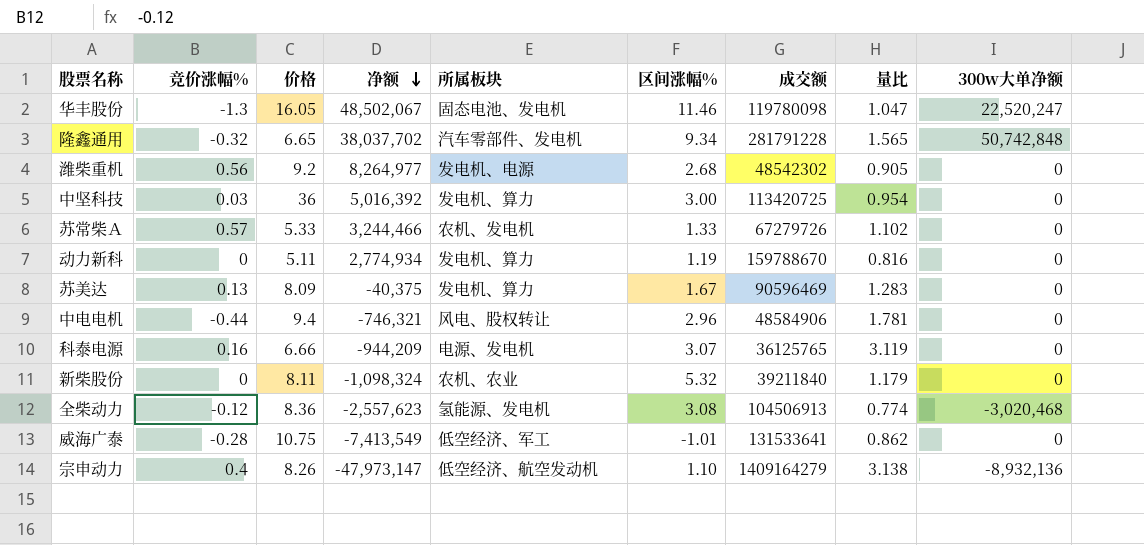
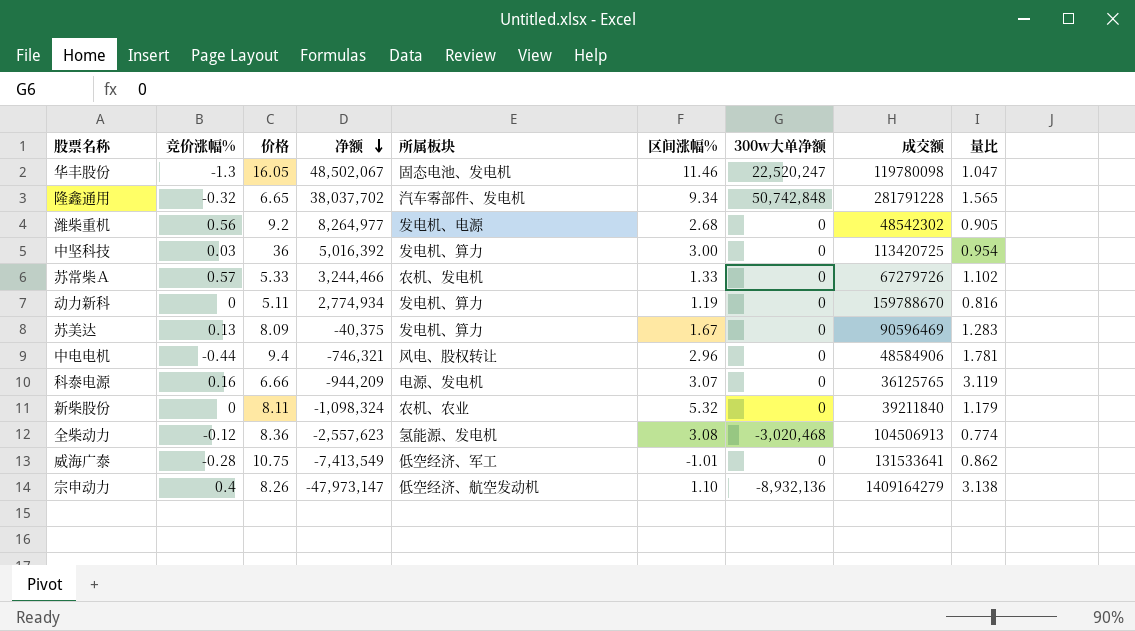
column 300w大单净额 | position: 9 -> 7

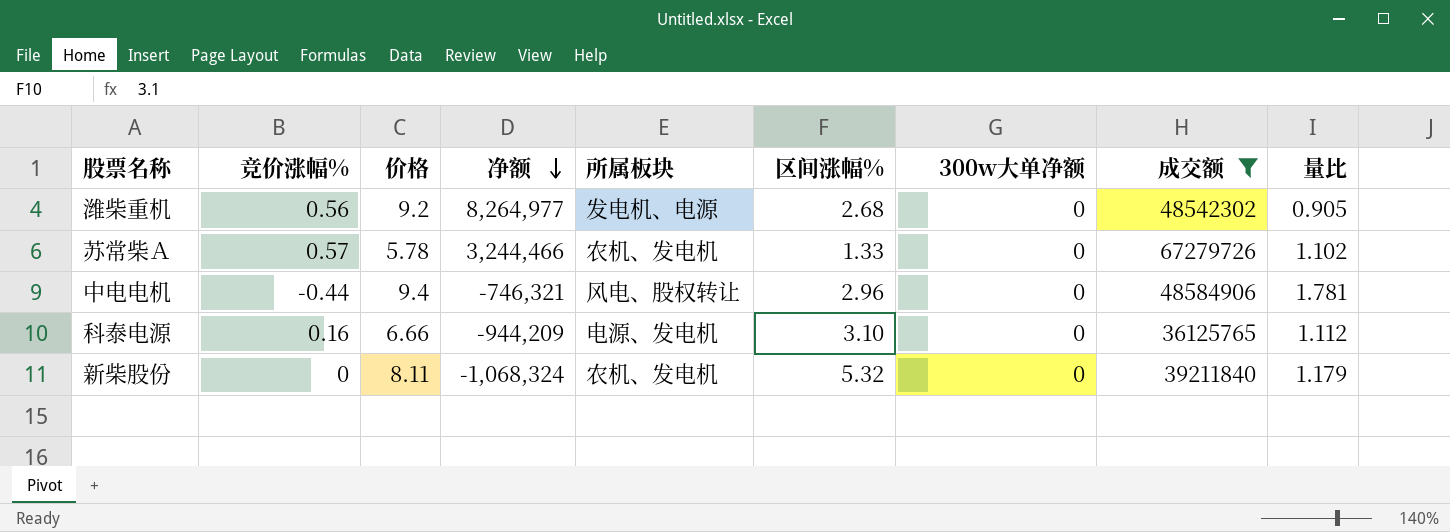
filter: none -> 成交额 <= 67279726
苏常柴Ａ | 价格: 5.33 -> 5.78
科泰电源 | 区间涨幅%: 3.07 -> 3.10
科泰电源 | 量比: 3.119 -> 1.112
新柴股份 | 净额: -1,098,324 -> -1,068,324
新柴股份 | 所属板块: 农机、农业 -> 农机、发电机

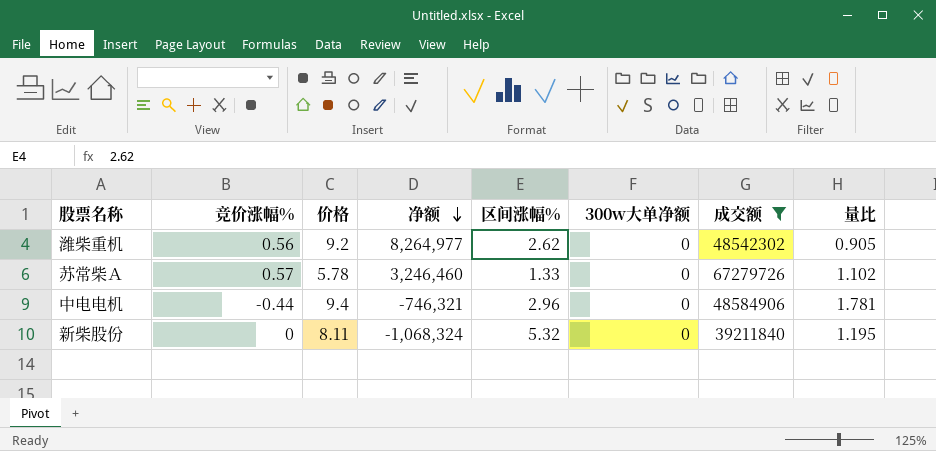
column 所属板块 | position: 5 -> none
row 科泰电源: 0.16 | 6.66 | -944,209 | 电源、发电机 | 3.10 | 0 | 36125765 | 1.112 -> none
潍柴重机 | 区间涨幅%: 2.68 -> 2.62
苏常柴Ａ | 净额: 3,244,466 -> 3,246,460
新柴股份 | 量比: 1.179 -> 1.195

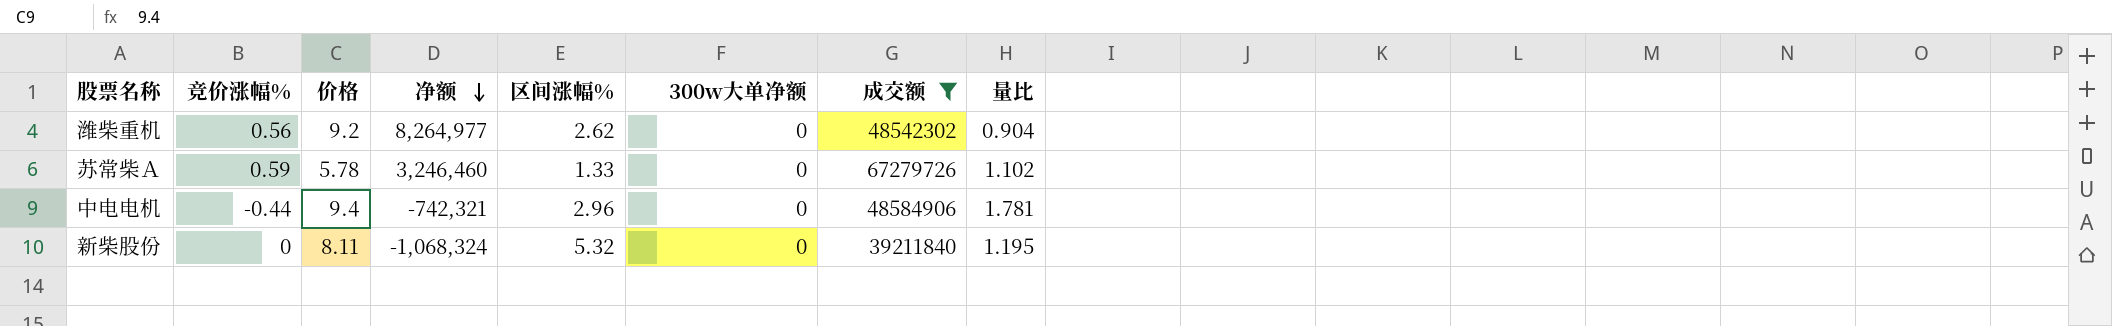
潍柴重机 | 量比: 0.905 -> 0.904
苏常柴Ａ | 竞价涨幅%: 0.57 -> 0.59
中电电机 | 净额: -746,321 -> -742,321

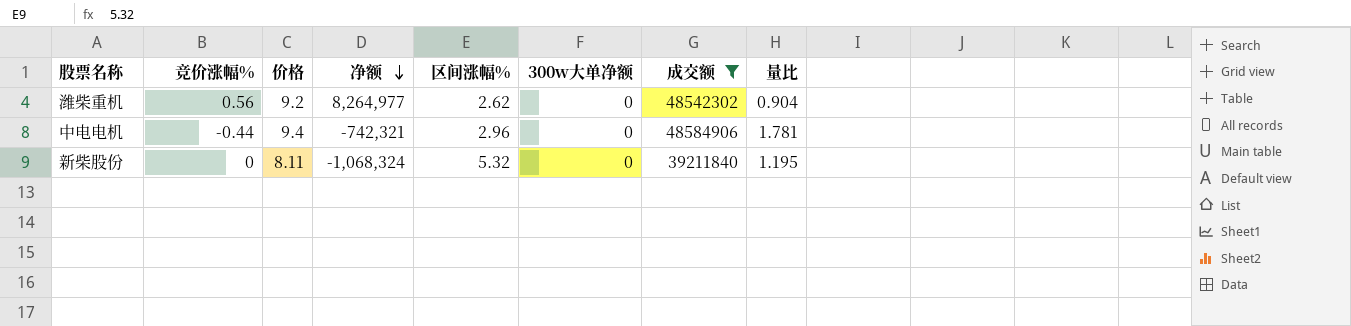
row 苏常柴Ａ: 0.59 | 5.78 | 3,246,460 | 1.33 | 0 | 67279726 | 1.102 -> none

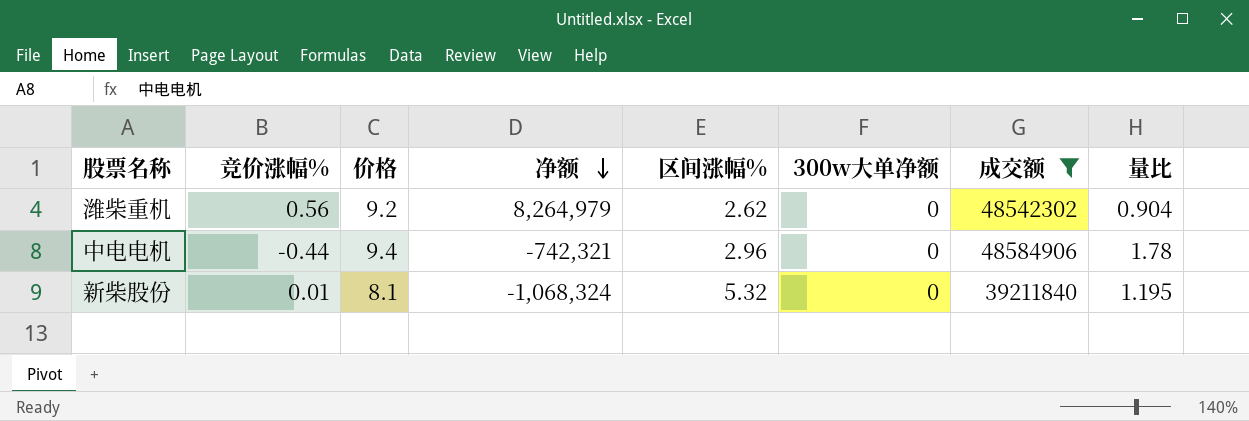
潍柴重机 | 净额: 8,264,977 -> 8,264,979
中电电机 | 量比: 1.781 -> 1.78
新柴股份 | 竞价涨幅%: 0 -> 0.01
新柴股份 | 价格: 8.11 -> 8.1

